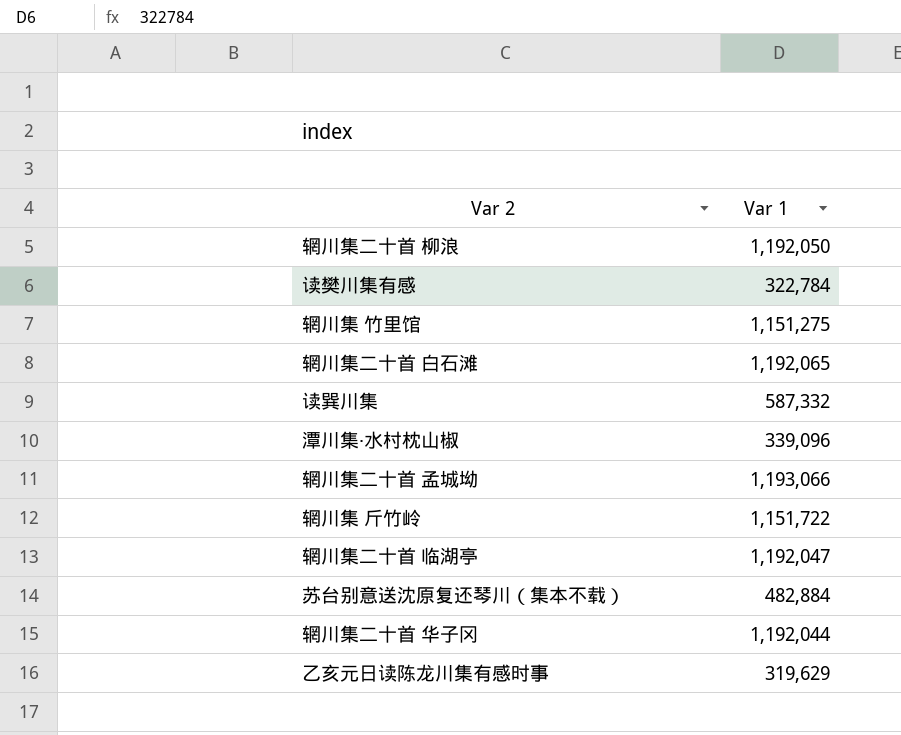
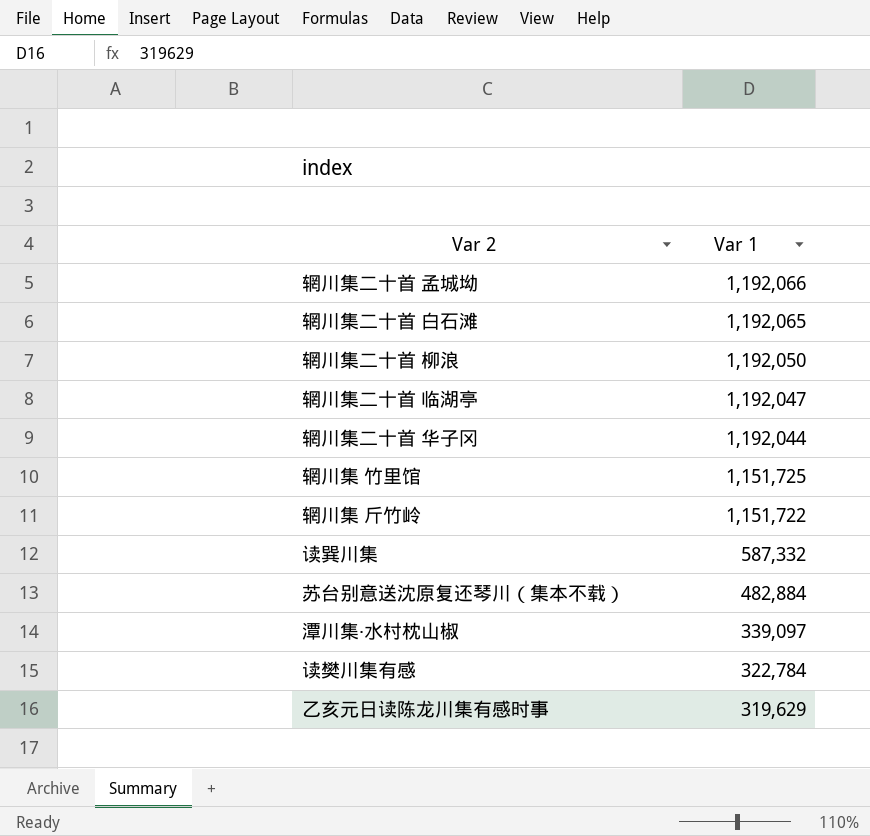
row order: none -> Var 1 descending
辋川集二十首 孟城坳 | Var 1: 1,193,066 -> 1,192,066
辋川集 竹里馆 | Var 1: 1,151,275 -> 1,151,725
潭川集·水村枕山椒 | Var 1: 339,096 -> 339,097

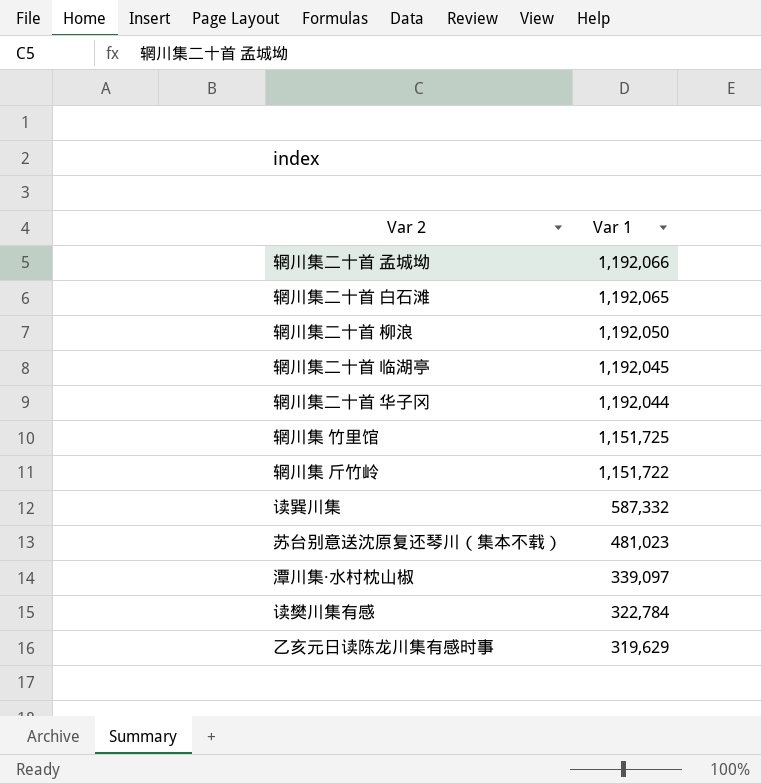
辋川集二十首 临湖亭 | Var 1: 1,192,047 -> 1,192,045
苏台别意送沈原复还琴川（集本不载） | Var 1: 482,884 -> 481,023

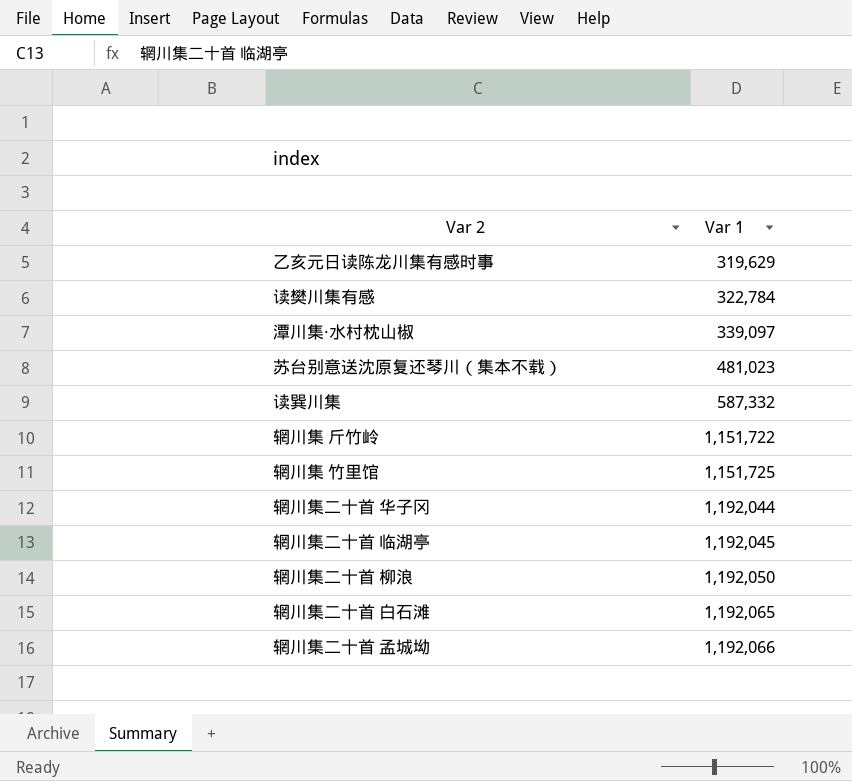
row order: Var 1 descending -> Var 1 ascending

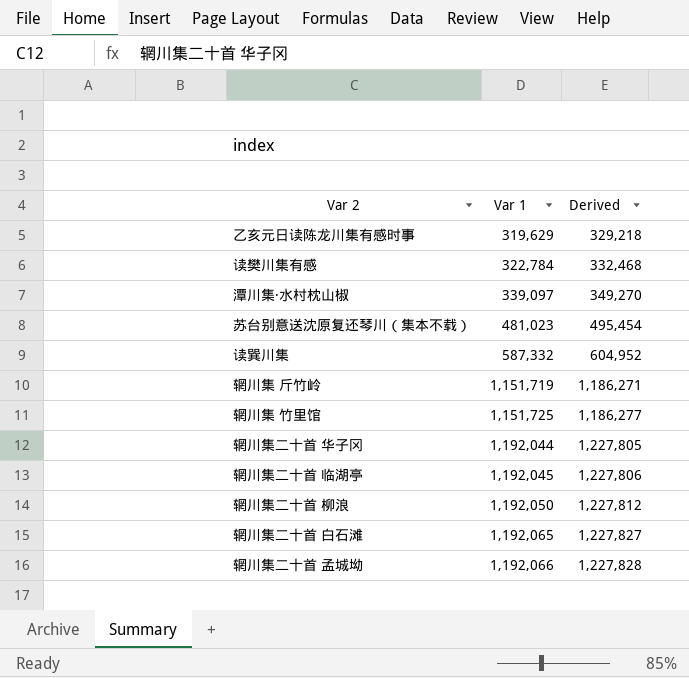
column Derived | formula: none -> [Var 1] * 1.03
辋川集 斤竹岭 | Var 1: 1,151,722 -> 1,151,719

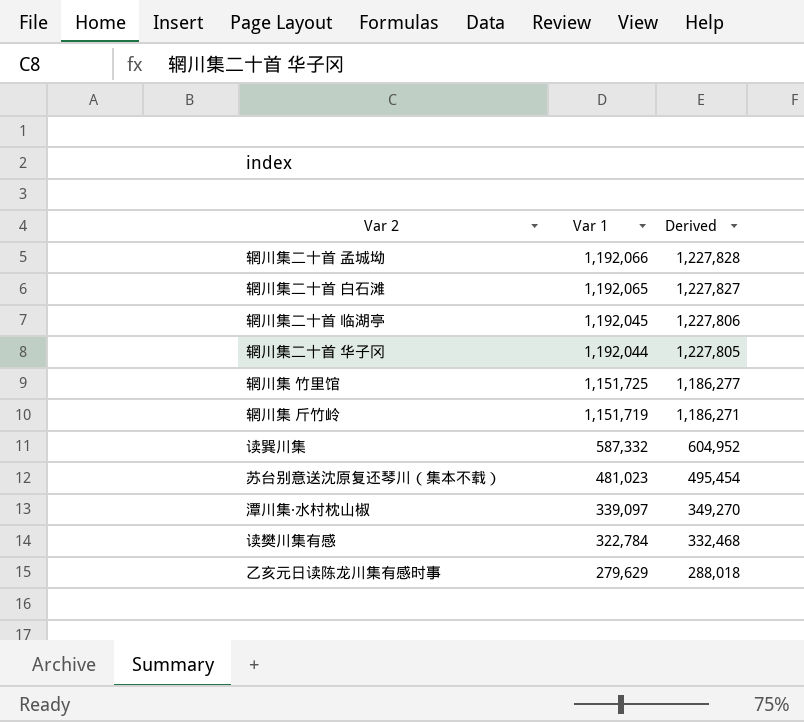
row order: Var 1 ascending -> Var 1 descending
row 辋川集二十首 柳浪: 1,192,050 | 1,227,812 -> none
乙亥元日读陈龙川集有感时事 | Var 1: 319,629 -> 279,629
乙亥元日读陈龙川集有感时事 | Derived: 329,218 -> 288,018

